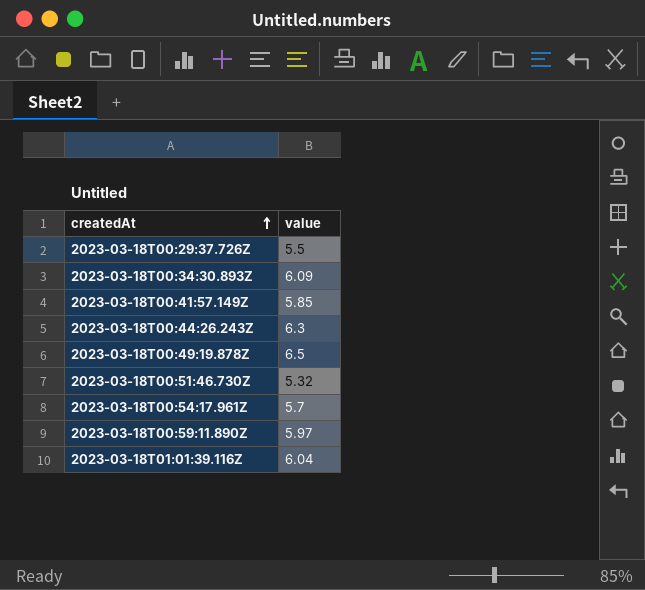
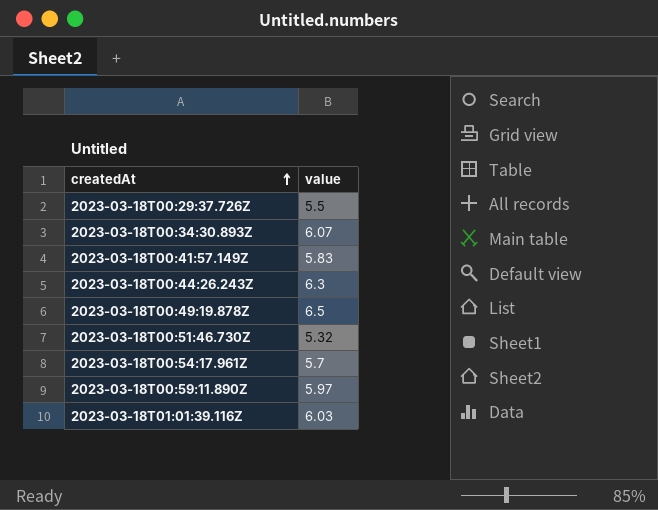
2023-03-18T00:34:30.893Z | value: 6.09 -> 6.07
2023-03-18T00:41:57.149Z | value: 5.85 -> 5.83
2023-03-18T01:01:39.116Z | value: 6.04 -> 6.03

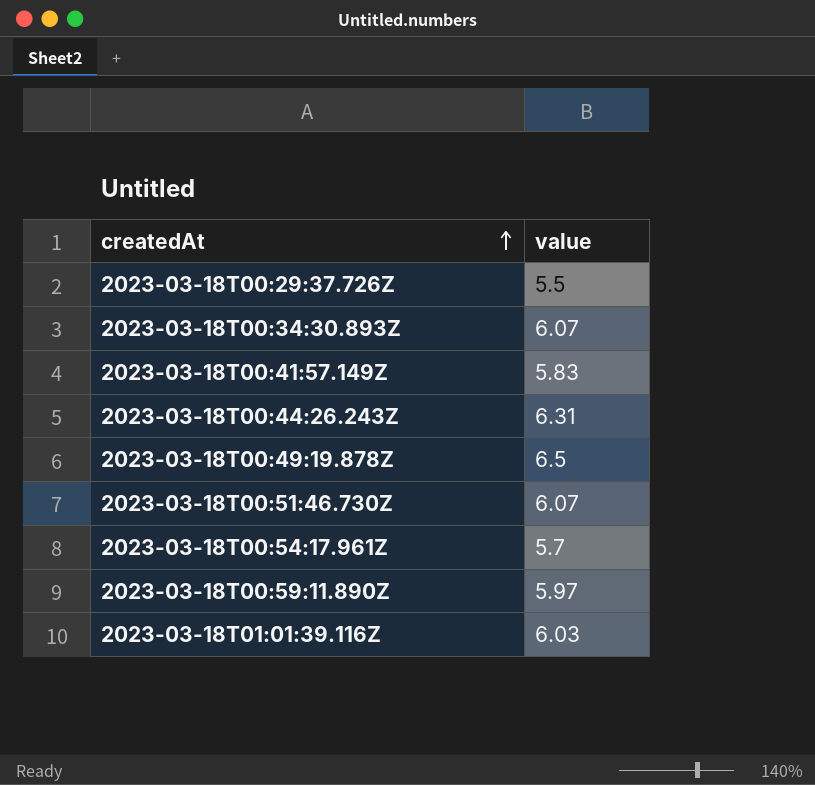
2023-03-18T00:44:26.243Z | value: 6.3 -> 6.31
2023-03-18T00:51:46.730Z | value: 5.32 -> 6.07

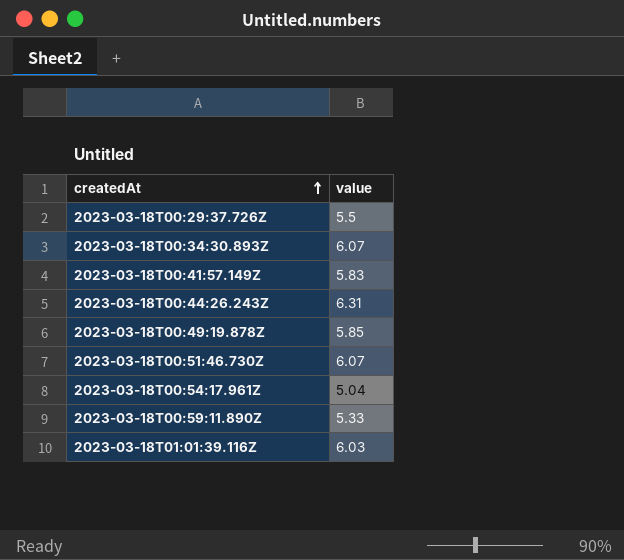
2023-03-18T00:49:19.878Z | value: 6.5 -> 5.85
2023-03-18T00:54:17.961Z | value: 5.7 -> 5.04
2023-03-18T00:59:11.890Z | value: 5.97 -> 5.33

